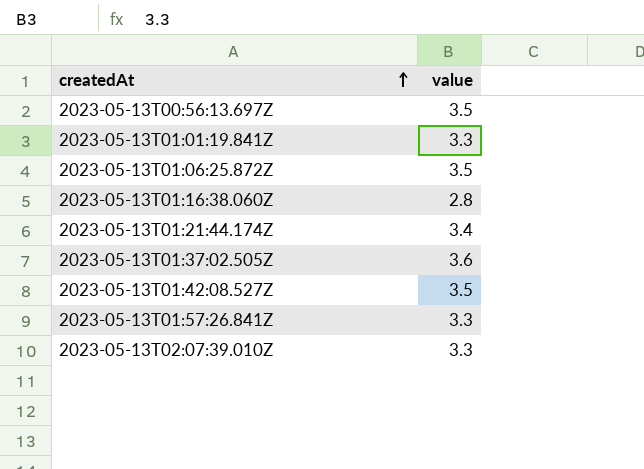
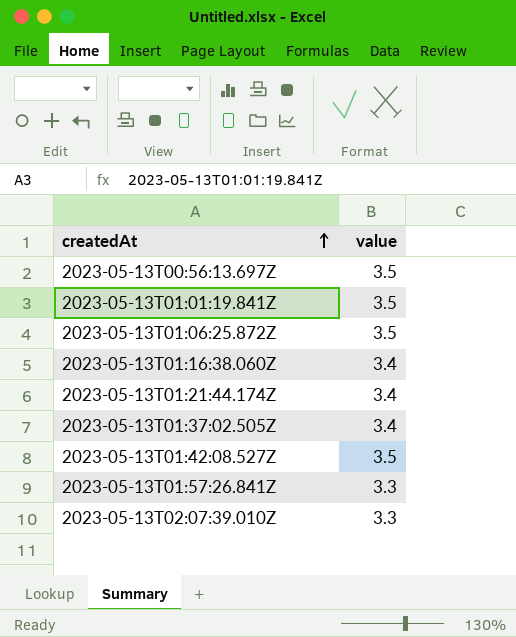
2023-05-13T01:01:19.841Z | value: 3.3 -> 3.5
2023-05-13T01:16:38.060Z | value: 2.8 -> 3.4
2023-05-13T01:37:02.505Z | value: 3.6 -> 3.4

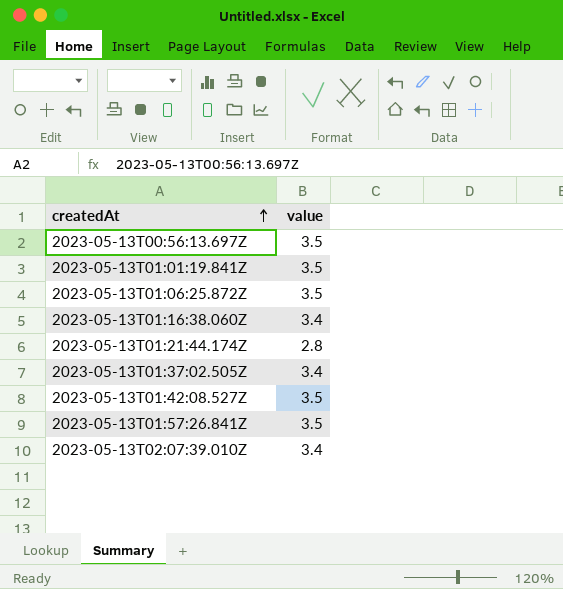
2023-05-13T01:21:44.174Z | value: 3.4 -> 2.8
2023-05-13T01:57:26.841Z | value: 3.3 -> 3.5
2023-05-13T02:07:39.010Z | value: 3.3 -> 3.4

